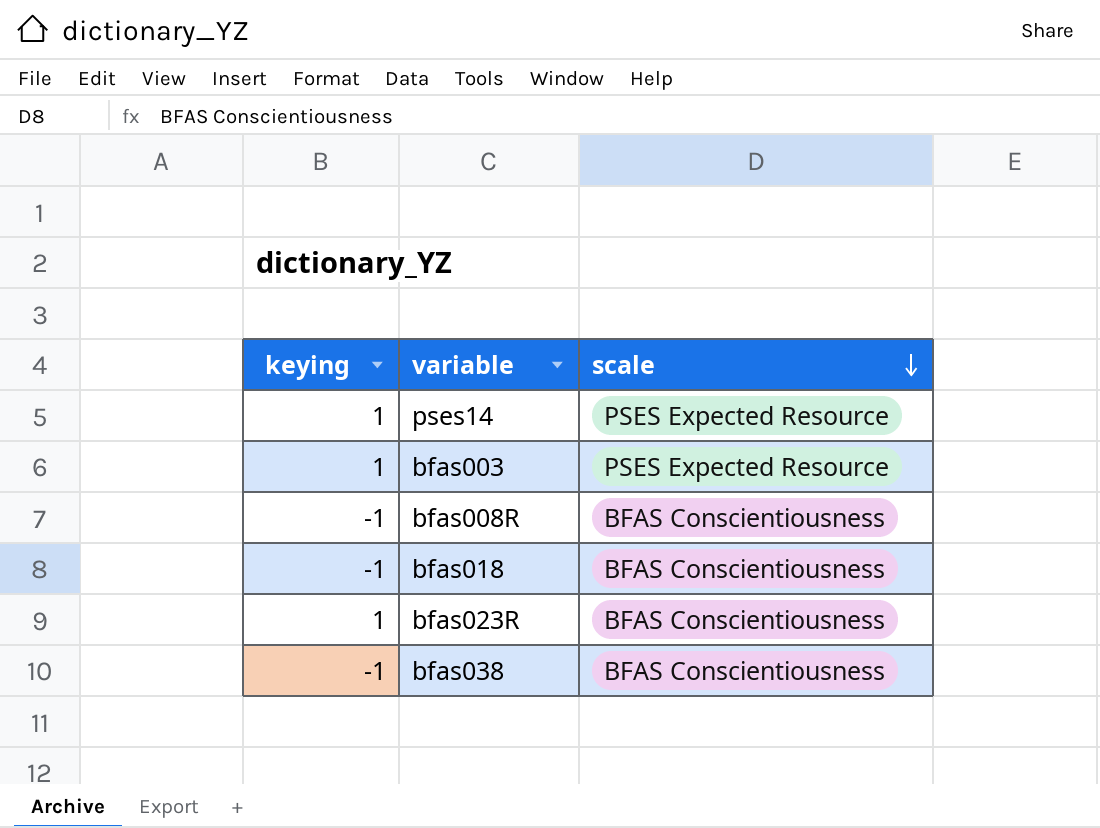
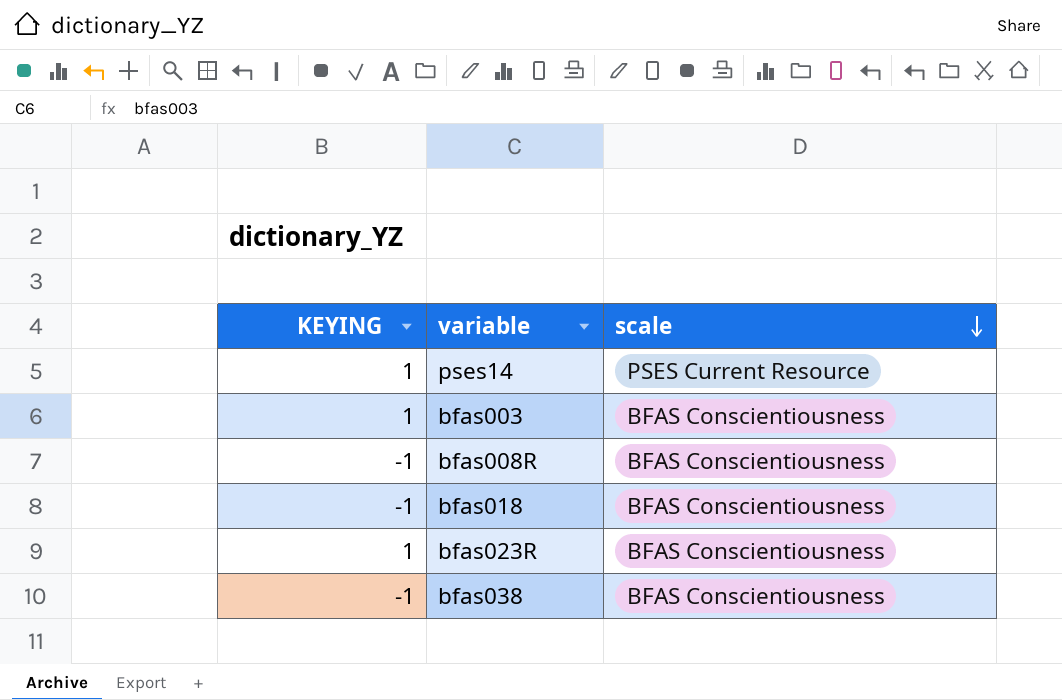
column name: keying -> KEYING
pses14 | scale: PSES Expected Resource -> PSES Current Resource
bfas003 | scale: PSES Expected Resource -> BFAS Conscientiousness

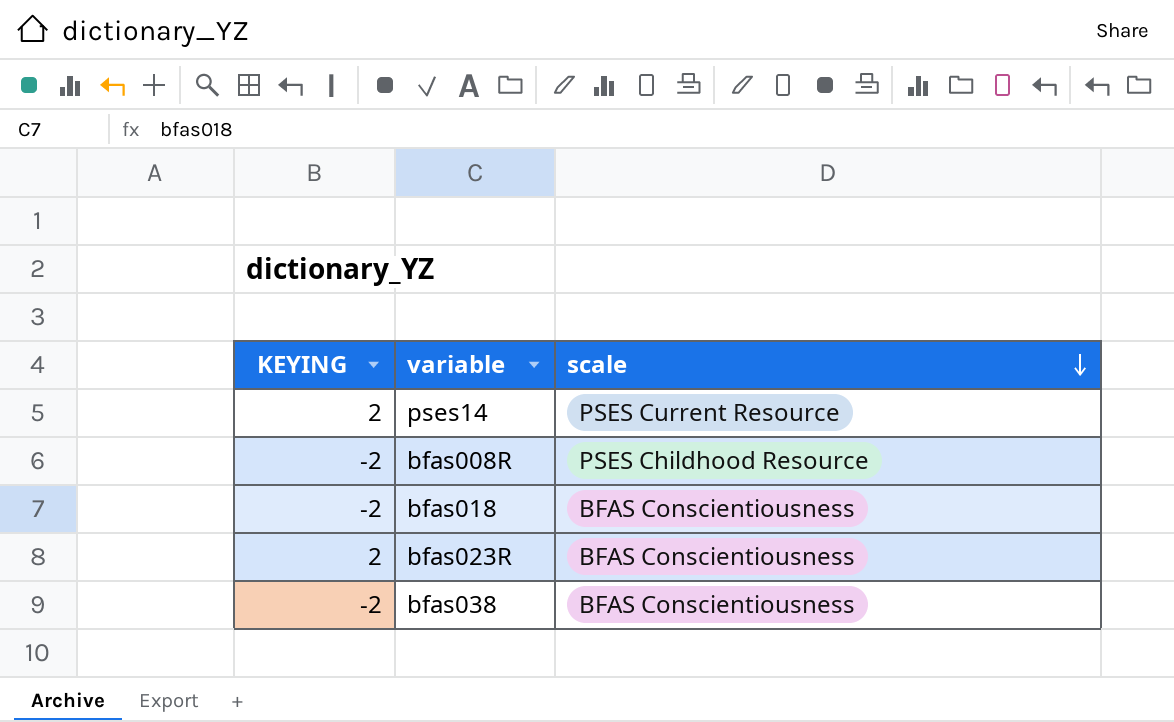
row bfas003: 1 | BFAS Conscientiousness -> none
pses14 | KEYING: 1 -> 2
bfas008R | KEYING: -1 -> -2
bfas008R | scale: BFAS Conscientiousness -> PSES Childhood Resource
bfas018 | KEYING: -1 -> -2
bfas023R | KEYING: 1 -> 2
bfas038 | KEYING: -1 -> -2

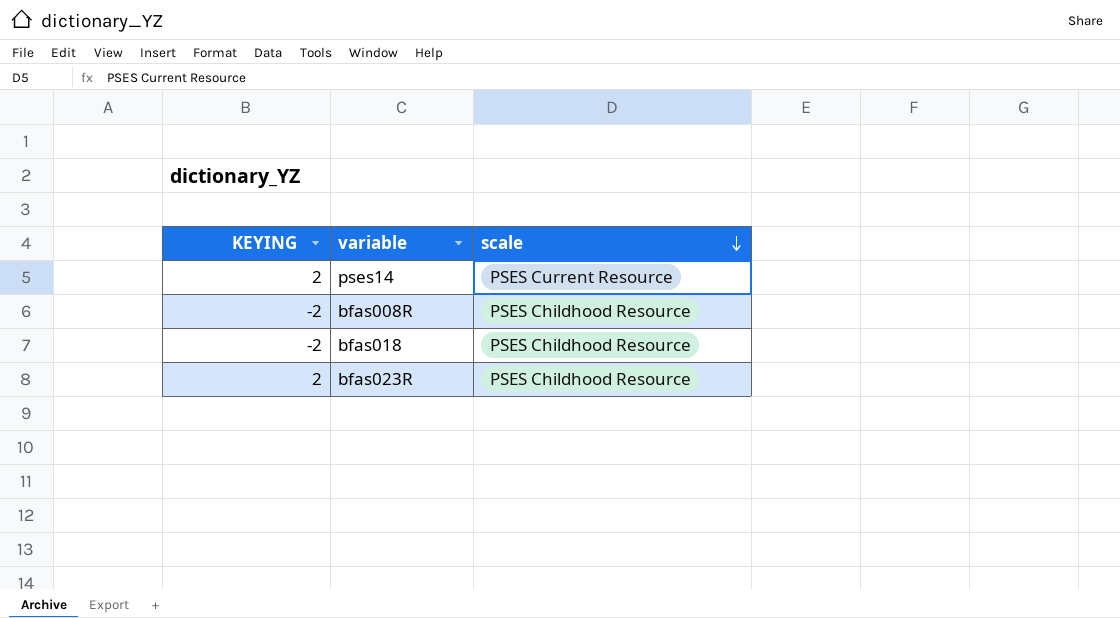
row bfas038: -2 | BFAS Conscientiousness -> none
bfas018 | scale: BFAS Conscientiousness -> PSES Childhood Resource
bfas023R | scale: BFAS Conscientiousness -> PSES Childhood Resource

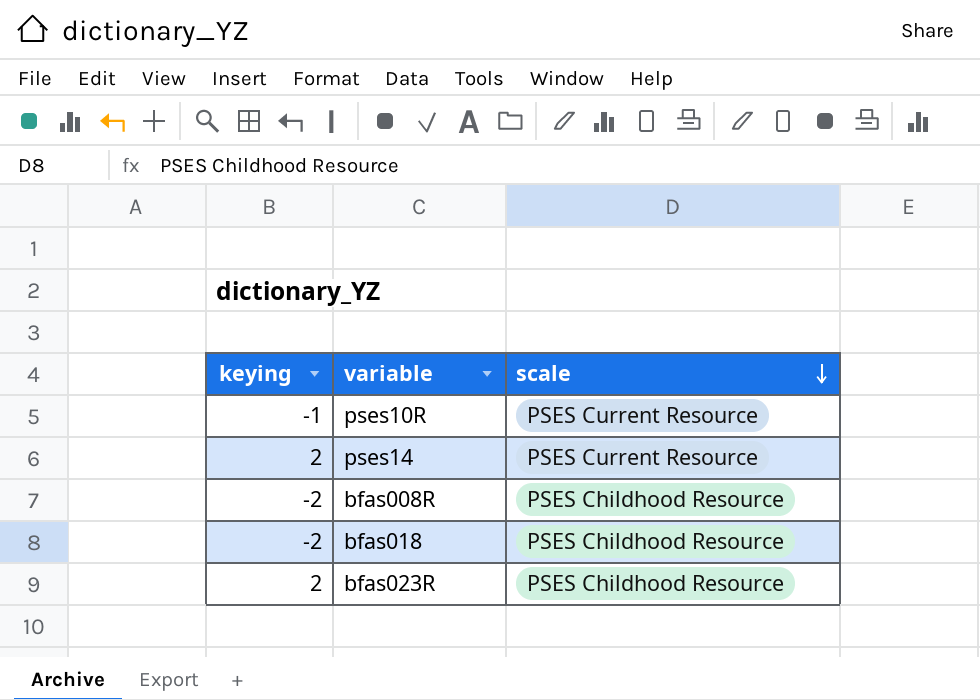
column name: KEYING -> keying
row pses10R: none -> -1 | PSES Current Resource

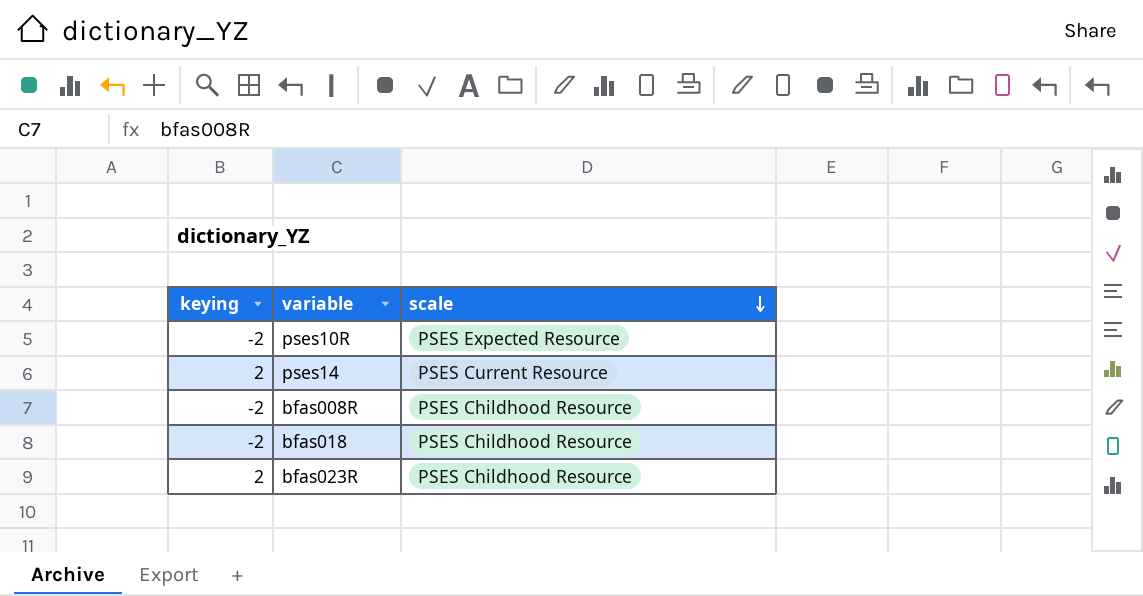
pses10R | keying: -1 -> -2
pses10R | scale: PSES Current Resource -> PSES Expected Resource

